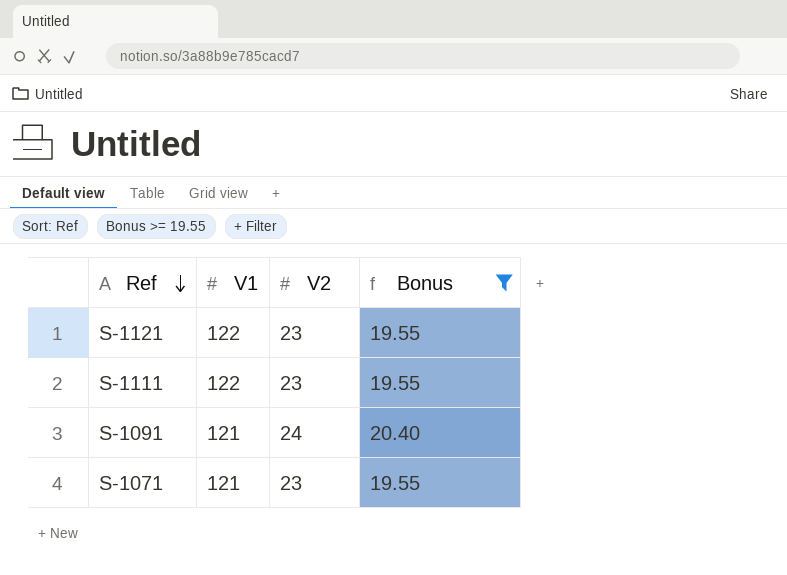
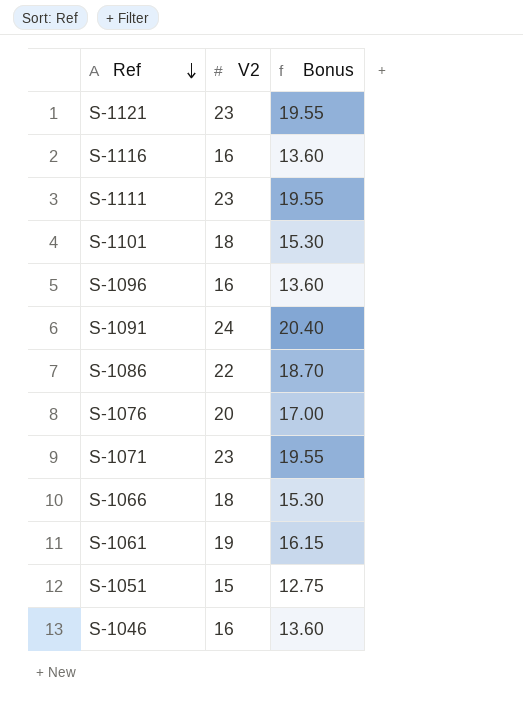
filter: Bonus >= 19.55 -> none
column V1 | position: 2 -> none

